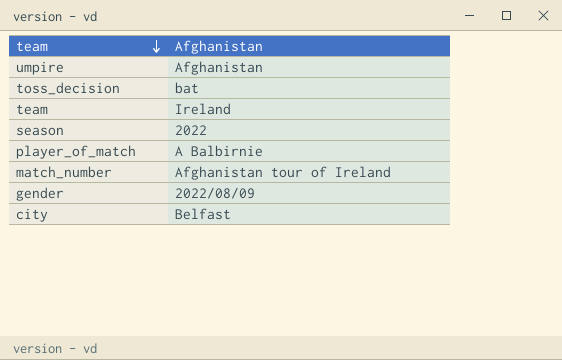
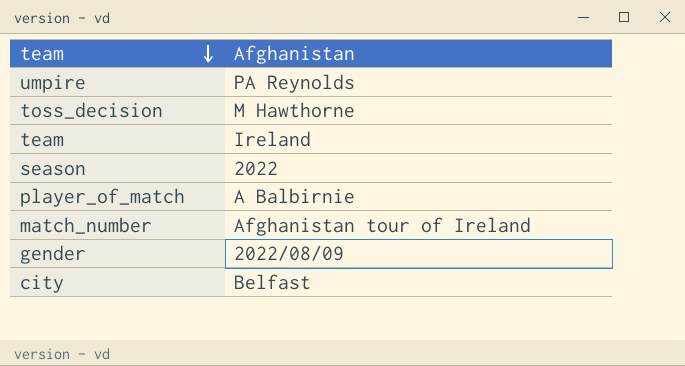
umpire | Afghanistan: Afghanistan -> PA Reynolds
toss_decision | Afghanistan: bat -> M Hawthorne

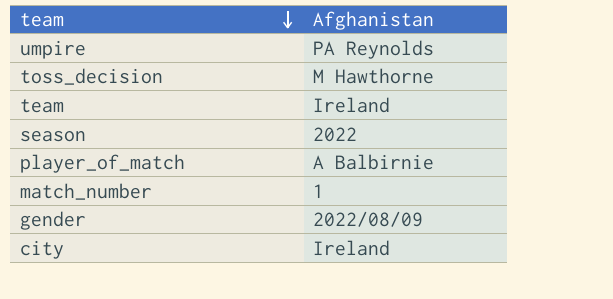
match_number | Afghanistan: Afghanistan tour of Ireland -> 1
city | Afghanistan: Belfast -> Ireland

